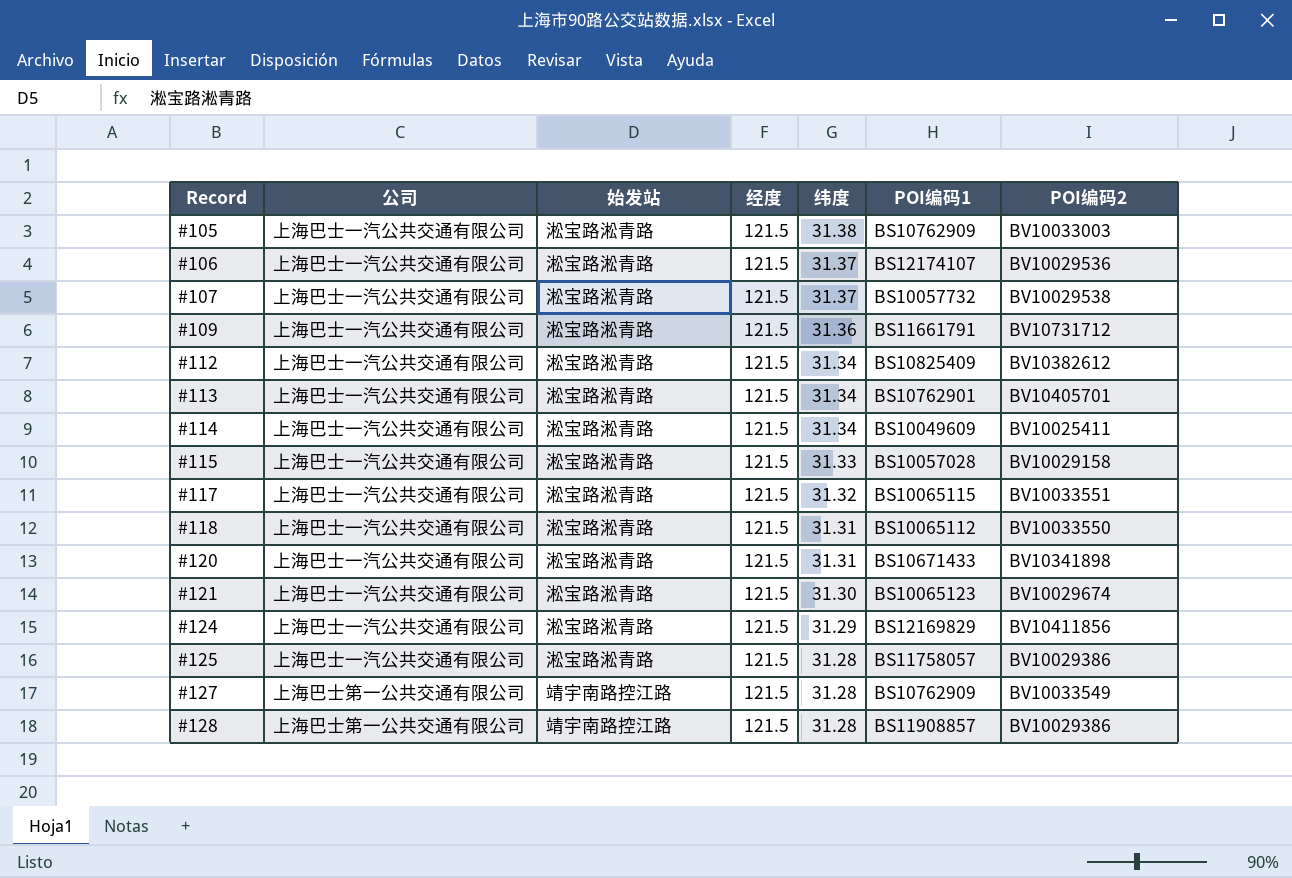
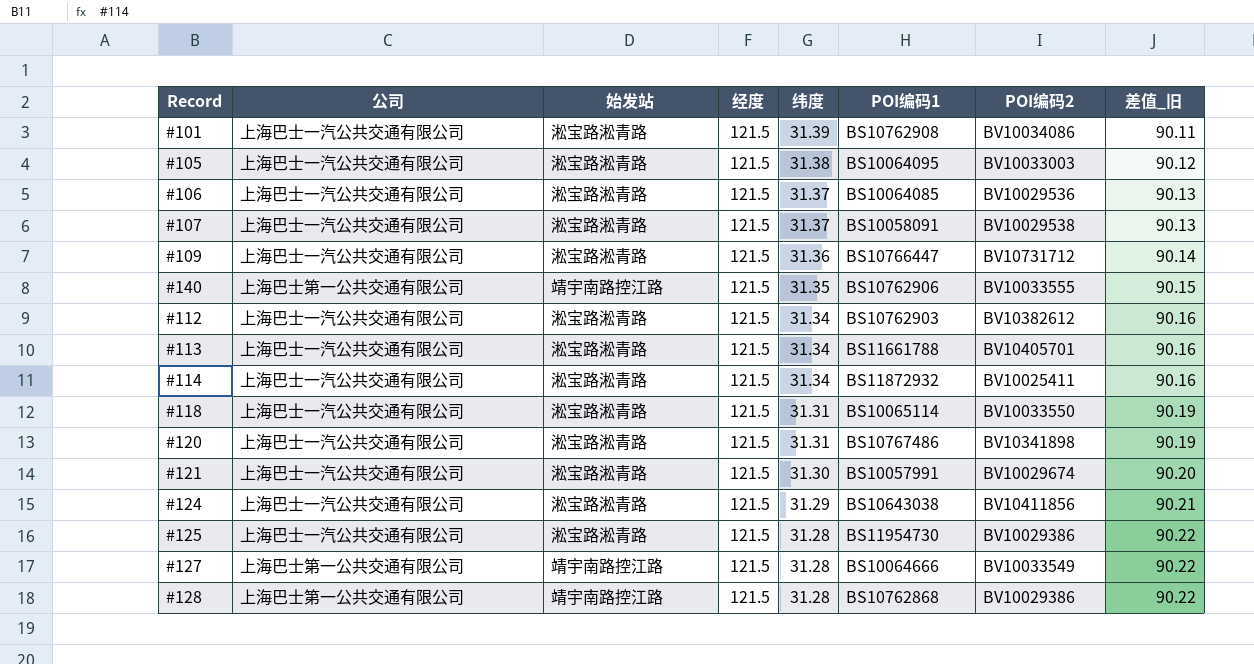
column 差值_旧 | formula: none -> [经度] - [纬度]
row #115: 上海巴士一汽公共交通有限公司 | 淞宝路淞青路 | 121.5 | 31.33 | BS10057028 | BV10029158 -> none
row #117: 上海巴士一汽公共交通有限公司 | 淞宝路淞青路 | 121.5 | 31.32 | BS10065115 | BV10033551 -> none
row #101: none -> 上海巴士一汽公共交通有限公司 | 淞宝路淞青路 | 121.5 | 31.39 | BS10762908 | BV10034086 | 90.11
#105 | POI编码1: BS10762909 -> BS10064095
#106 | POI编码1: BS12174107 -> BS10064085
#107 | POI编码1: BS10057732 -> BS10058091
#109 | POI编码1: BS11661791 -> BS10766447
row #140: none -> 上海巴士第一公共交通有限公司 | 靖宇南路控江路 | 121.5 | 31.35 | BS10762906 | BV10033555 | 90.15
#112 | POI编码1: BS10825409 -> BS10762903
#113 | POI编码1: BS10762901 -> BS11661788
#114 | POI编码1: BS10049609 -> BS11872932
#118 | POI编码1: BS10065112 -> BS10065114
#120 | POI编码1: BS10671433 -> BS10767486
#121 | POI编码1: BS10065123 -> BS10057991
#124 | POI编码1: BS12169829 -> BS10643038
#125 | POI编码1: BS11758057 -> BS11954730
#127 | POI编码1: BS10762909 -> BS10064666
#128 | POI编码1: BS11908857 -> BS10762868

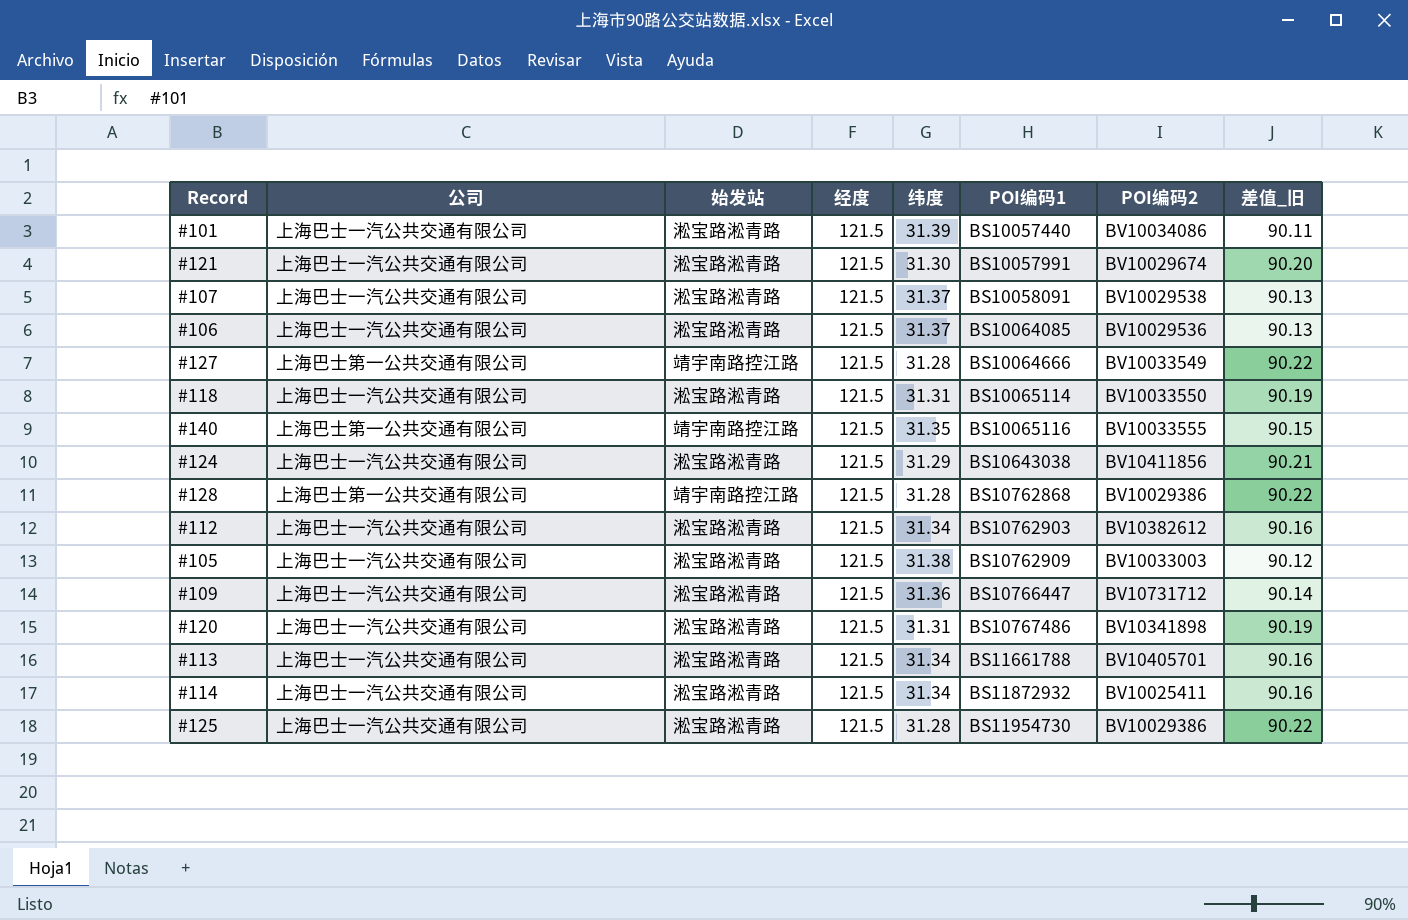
row order: 纬度 descending -> POI编码1 ascending
#101 | POI编码1: BS10762908 -> BS10057440
#140 | POI编码1: BS10762906 -> BS10065116
#105 | POI编码1: BS10064095 -> BS10762909

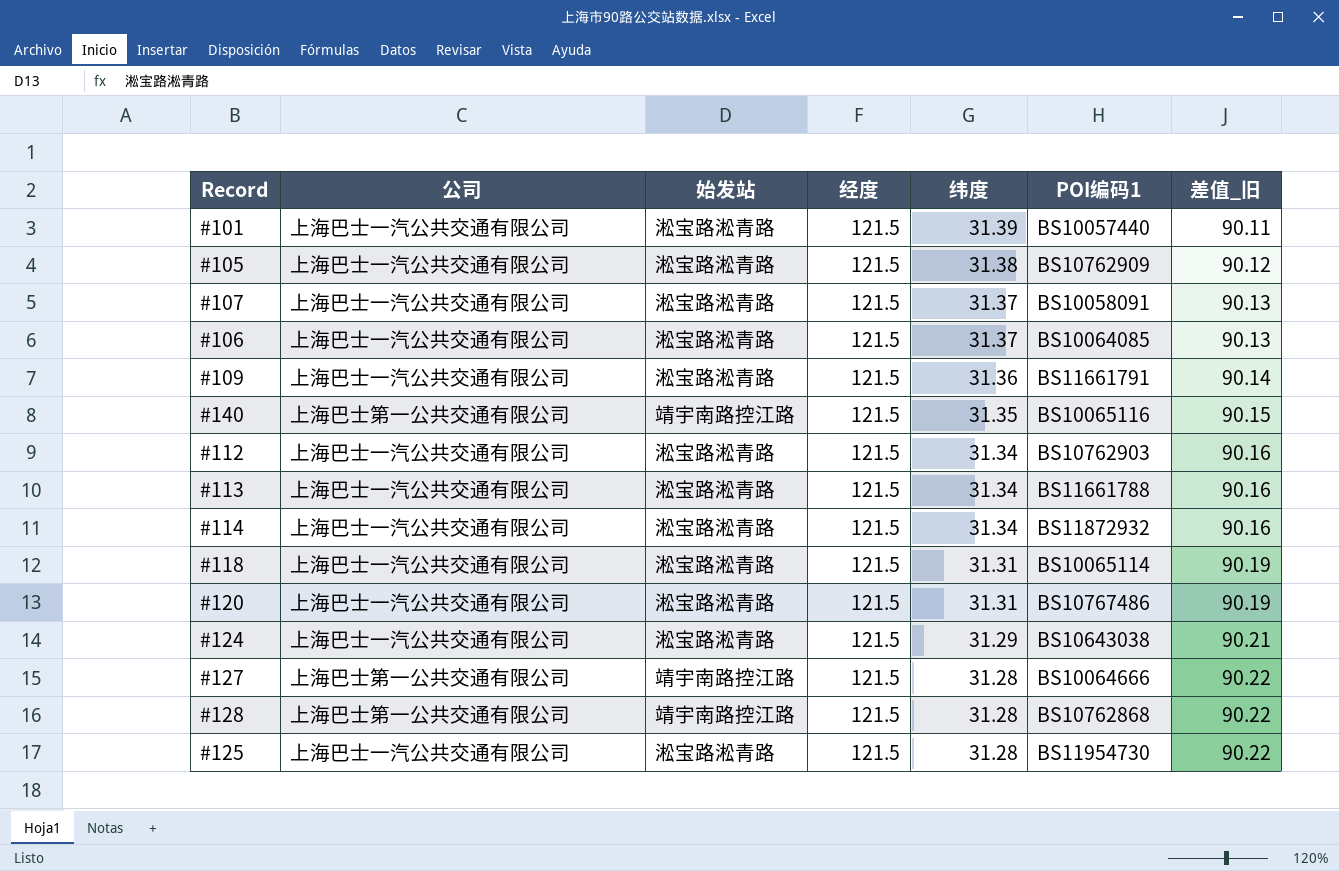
row order: POI编码1 ascending -> 纬度 descending
column POI编码2 | position: 7 -> none
row #121: 上海巴士一汽公共交通有限公司 | 淞宝路淞青路 | 121.5 | 31.30 | BS10057991 | BV10029674 | 90.20 -> none
#109 | POI编码1: BS10766447 -> BS11661791

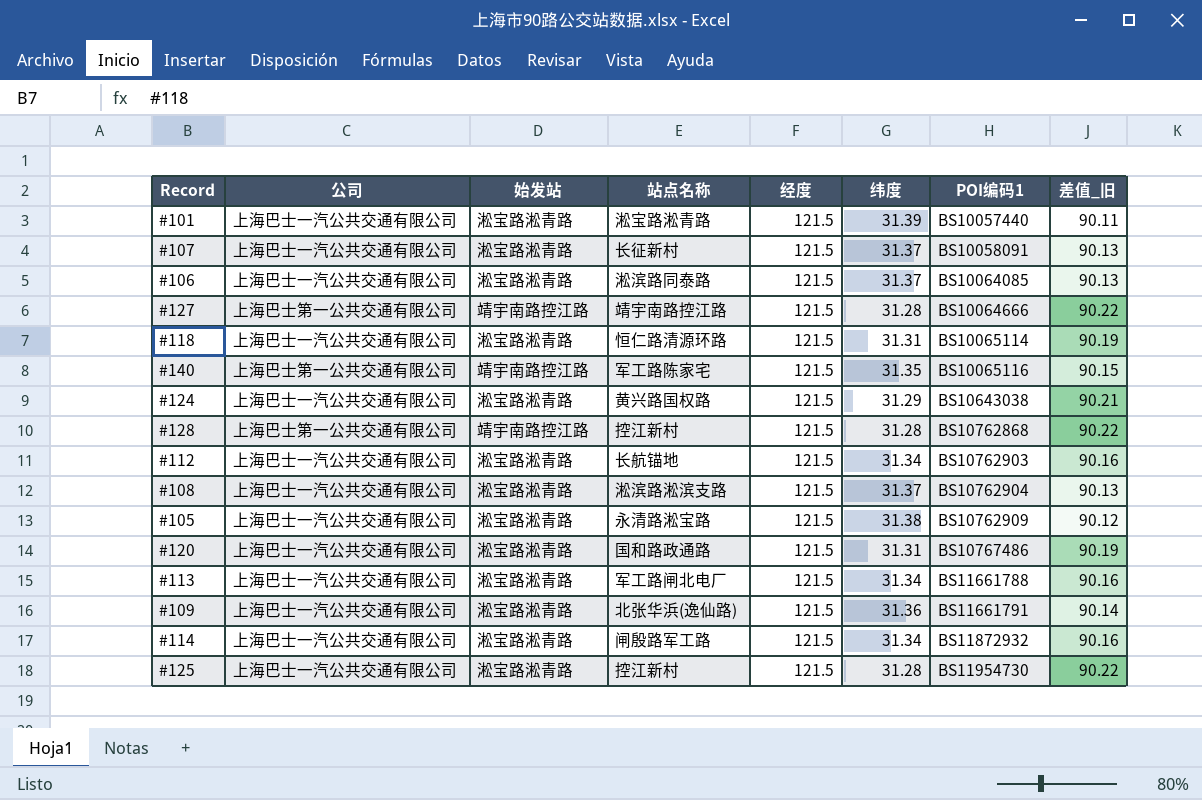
row order: 纬度 descending -> POI编码1 ascending
column 站点名称 | position: none -> 4
row #108: none -> 上海巴士一汽公共交通有限公司 | 淞宝路淞青路 | 淞滨路淞滨支路 | 121.5 | 31.37 | BS10762904 | 90.13

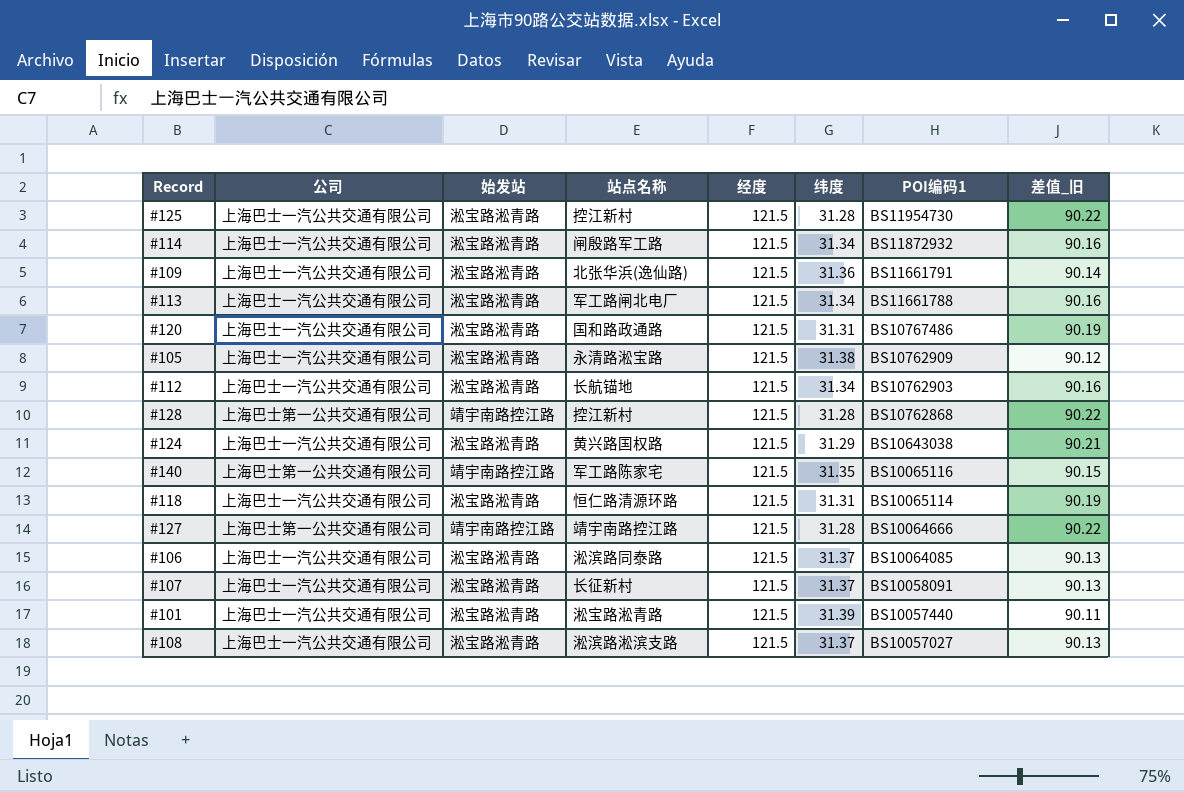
row order: POI编码1 ascending -> POI编码1 descending
#108 | POI编码1: BS10762904 -> BS10057027

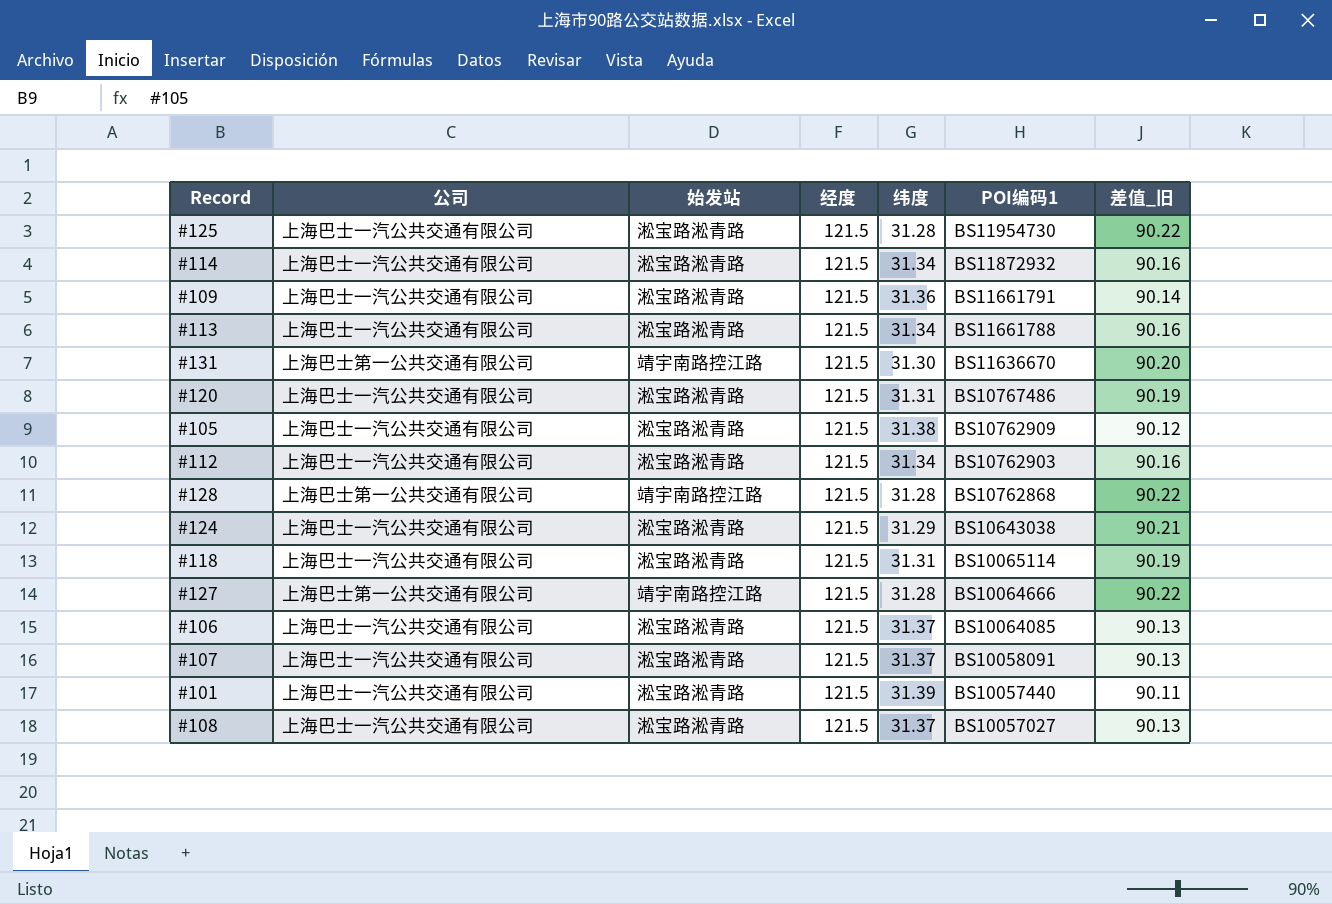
column 站点名称 | position: 4 -> none
row #140: 上海巴士第一公共交通有限公司 | 靖宇南路控江路 | 军工路陈家宅 | 121.5 | 31.35 | BS10065116 | 90.15 -> none
row #131: none -> 上海巴士第一公共交通有限公司 | 靖宇南路控江路 | 121.5 | 31.30 | BS11636670 | 90.20

